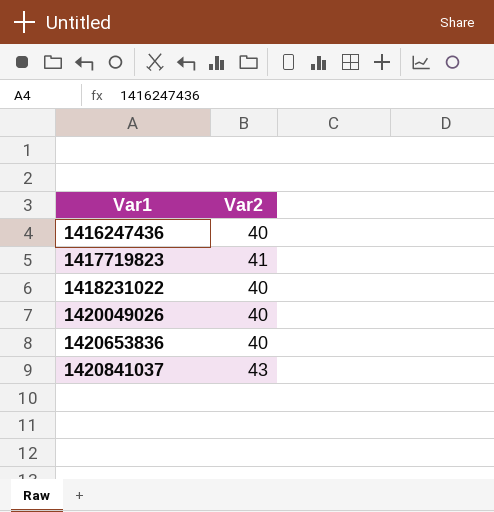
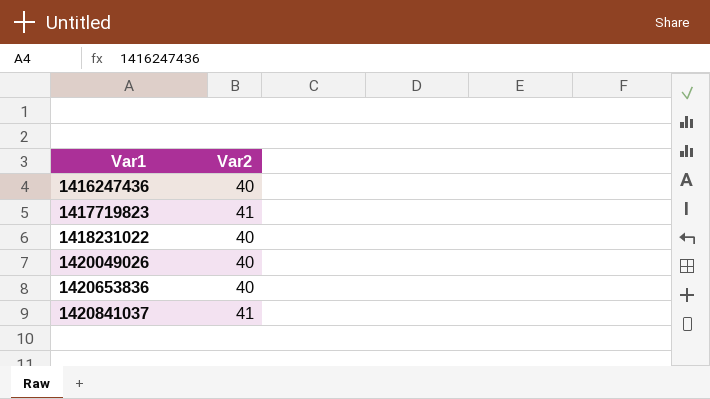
1420841037 | Var2: 43 -> 41

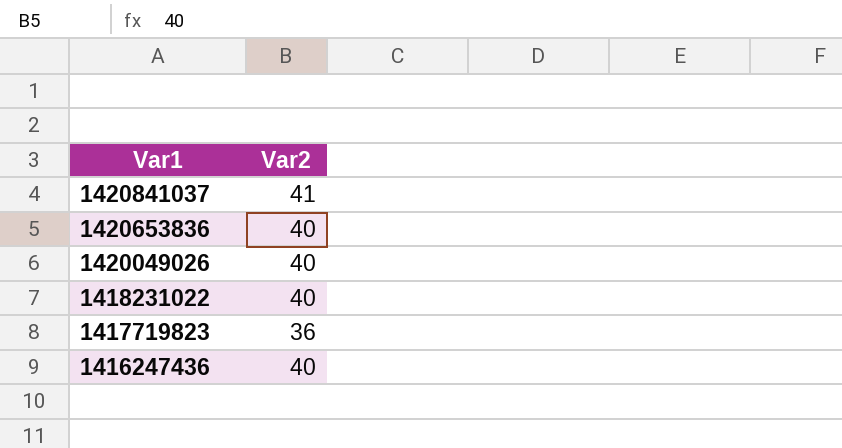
row order: Var1 ascending -> Var1 descending
1417719823 | Var2: 41 -> 36

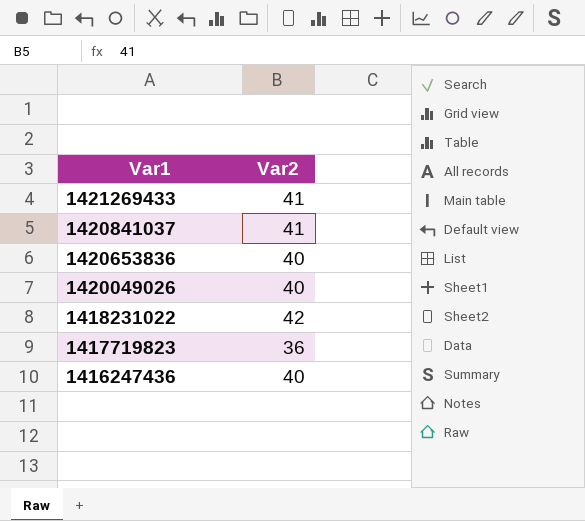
row 1421269433: none -> 41
1418231022 | Var2: 40 -> 42

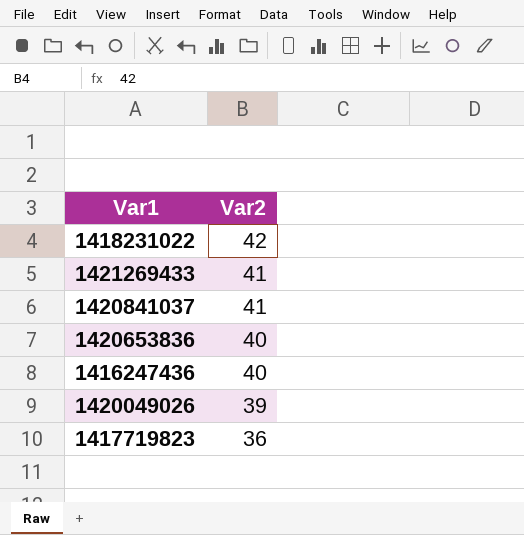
row order: Var1 descending -> Var2 descending
1420049026 | Var2: 40 -> 39

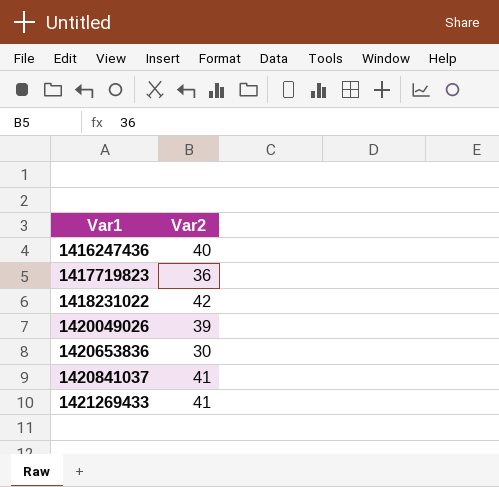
row order: Var2 descending -> Var1 ascending
1420653836 | Var2: 40 -> 30

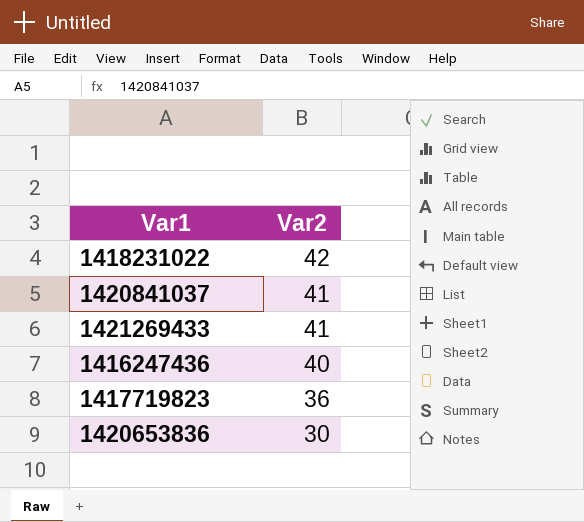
row order: Var1 ascending -> Var2 descending
row 1420049026: 39 -> none

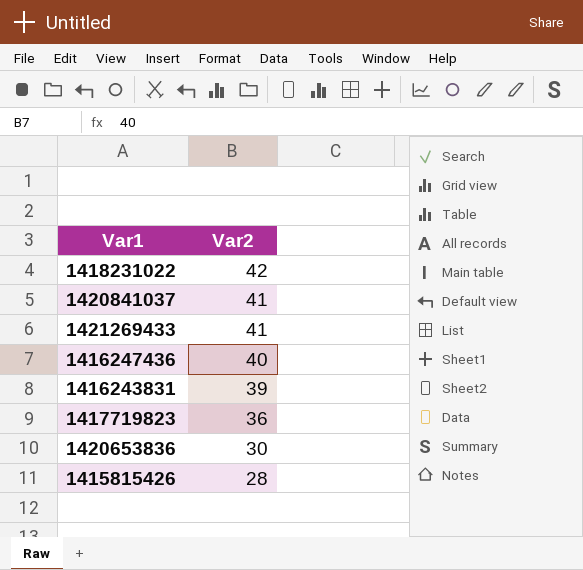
row 1416243831: none -> 39
row 1415815426: none -> 28

